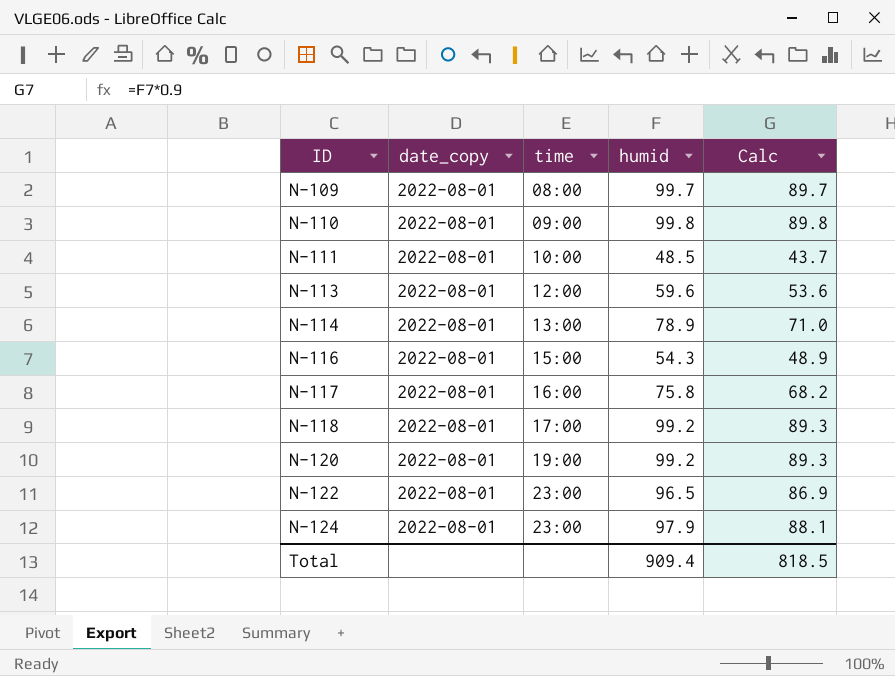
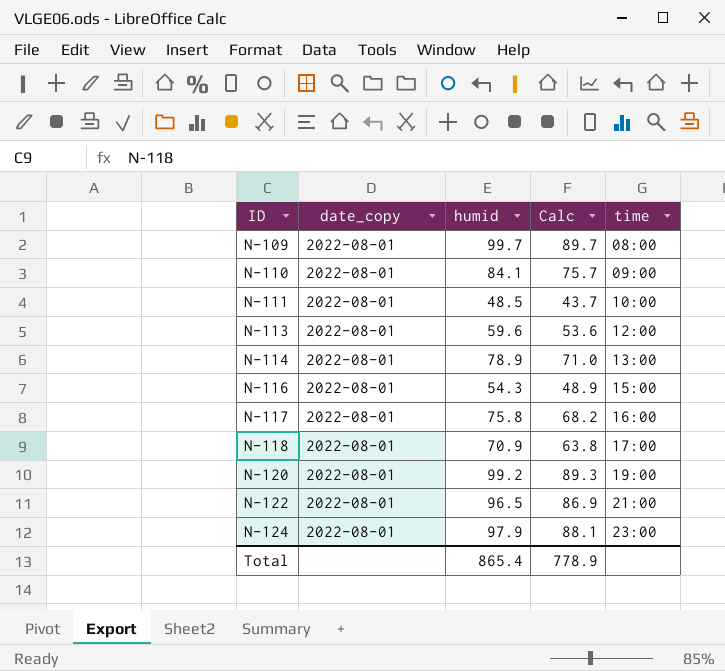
column time | position: 3 -> 5
N-110 | humid: 99.8 -> 84.1
N-110 | Calc: 89.8 -> 75.7
N-118 | humid: 99.2 -> 70.9
N-118 | Calc: 89.3 -> 63.8
N-122 | time: 23:00 -> 21:00
Total | humid: 909.4 -> 865.4
Total | Calc: 818.5 -> 778.9

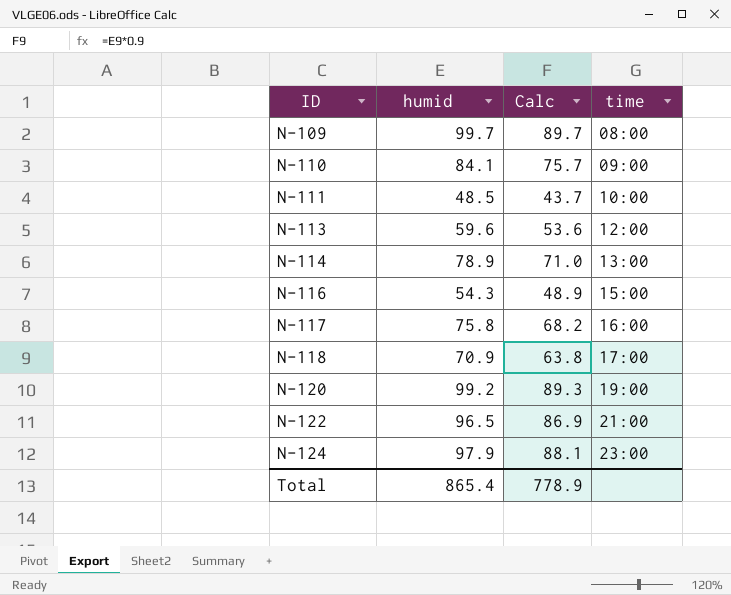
column date_copy | position: 2 -> none

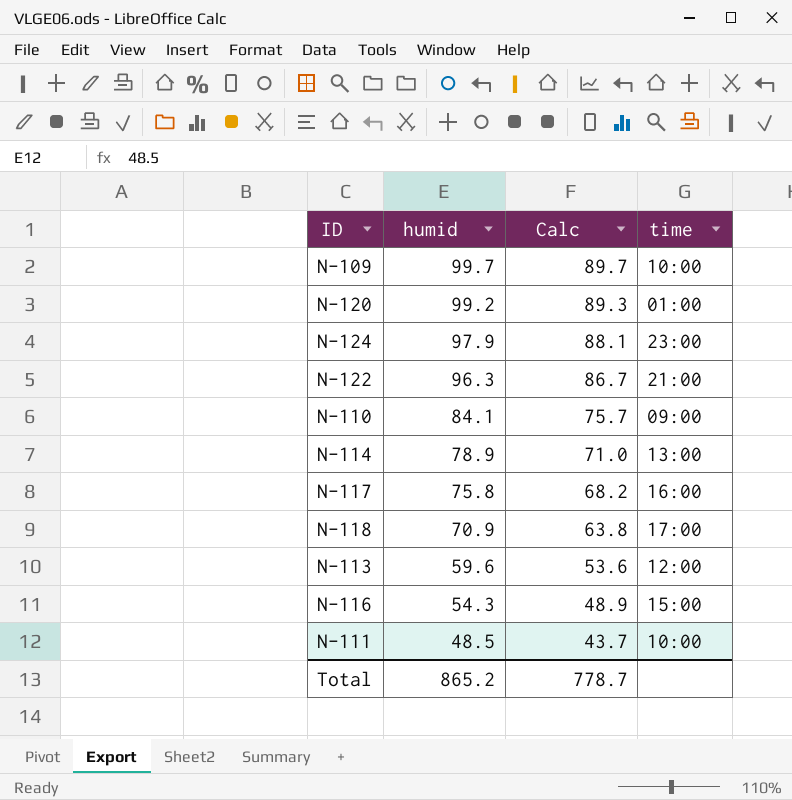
row order: ID ascending -> humid descending
N-109 | time: 08:00 -> 10:00
N-120 | time: 19:00 -> 01:00
N-122 | humid: 96.5 -> 96.3
N-122 | Calc: 86.9 -> 86.7
Total | humid: 865.4 -> 865.2
Total | Calc: 778.9 -> 778.7

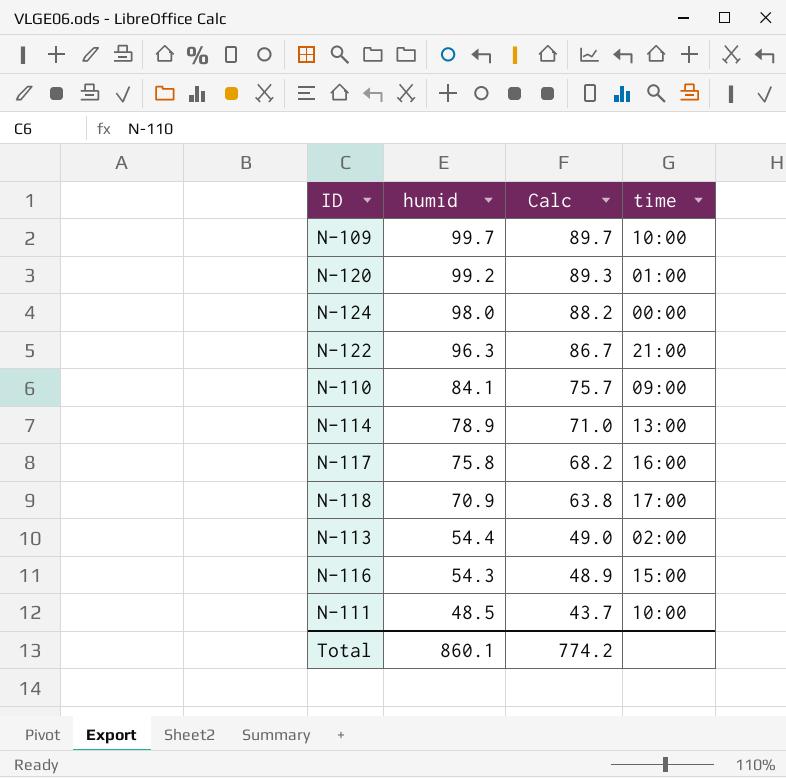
N-124 | humid: 97.9 -> 98.0
N-124 | Calc: 88.1 -> 88.2
N-124 | time: 23:00 -> 00:00
N-113 | humid: 59.6 -> 54.4
N-113 | Calc: 53.6 -> 49.0
N-113 | time: 12:00 -> 02:00
Total | humid: 865.2 -> 860.1
Total | Calc: 778.7 -> 774.2

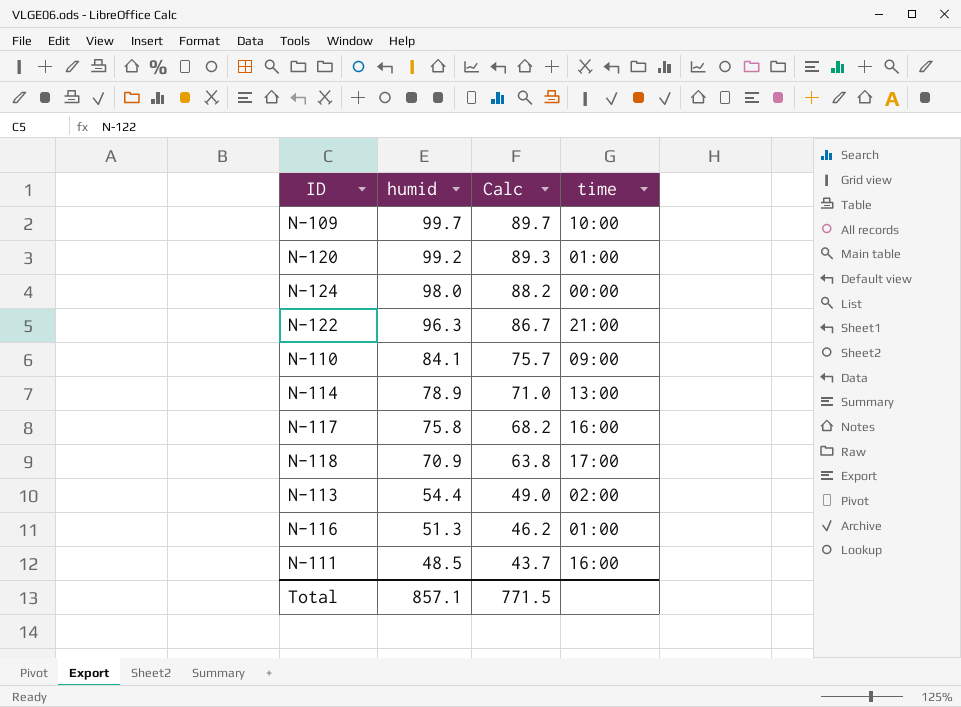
N-116 | humid: 54.3 -> 51.3
N-116 | Calc: 48.9 -> 46.2
N-116 | time: 15:00 -> 01:00
N-111 | time: 10:00 -> 16:00
Total | humid: 860.1 -> 857.1
Total | Calc: 774.2 -> 771.5

